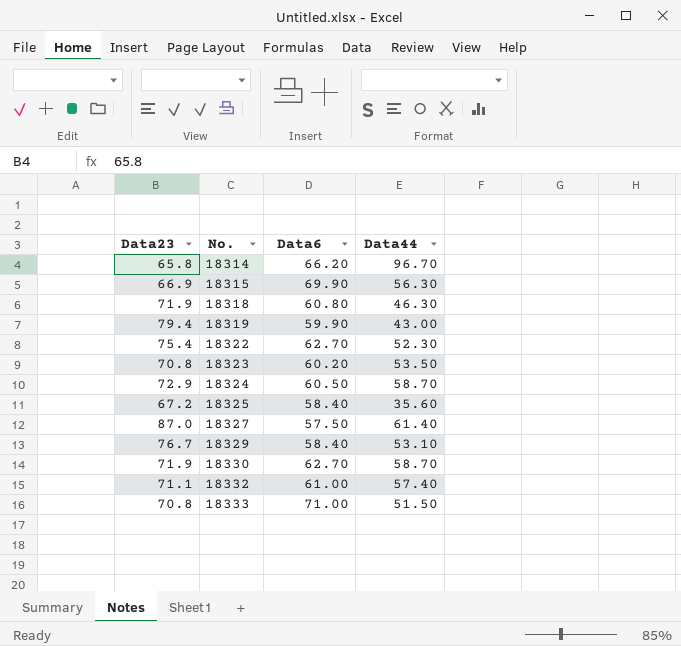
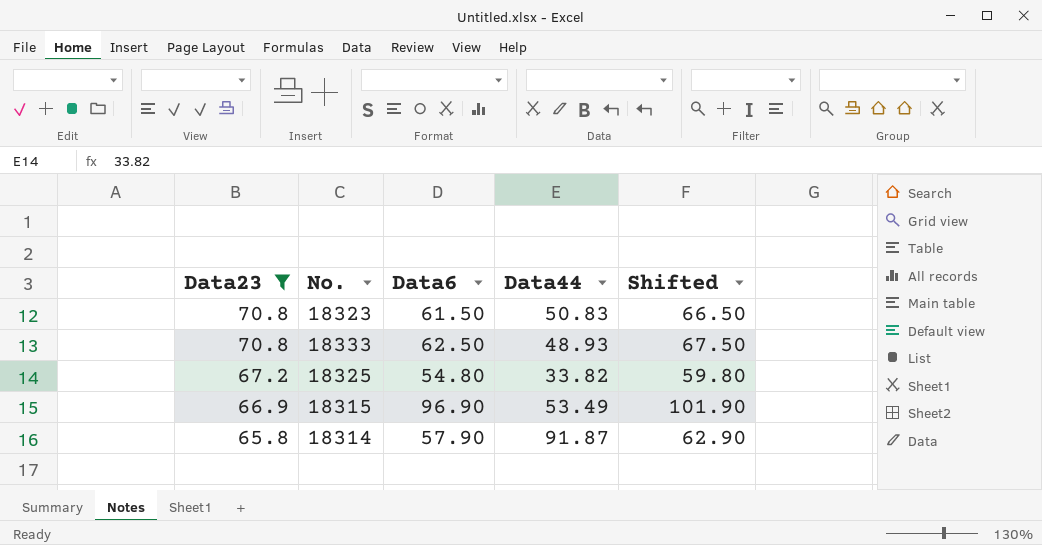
filter: none -> Data23 <= 70.8
row order: No. ascending -> Data23 descending
column Shifted | formula: none -> [Data6] + 5
18323 | Data6: 60.20 -> 61.50
18323 | Data44: 53.50 -> 50.83
18333 | Data6: 71.00 -> 62.50
18333 | Data44: 51.50 -> 48.93
18325 | Data6: 58.40 -> 54.80
18325 | Data44: 35.60 -> 33.82
18315 | Data6: 69.90 -> 96.90
18315 | Data44: 56.30 -> 53.49
18314 | Data6: 66.20 -> 57.90
18314 | Data44: 96.70 -> 91.87

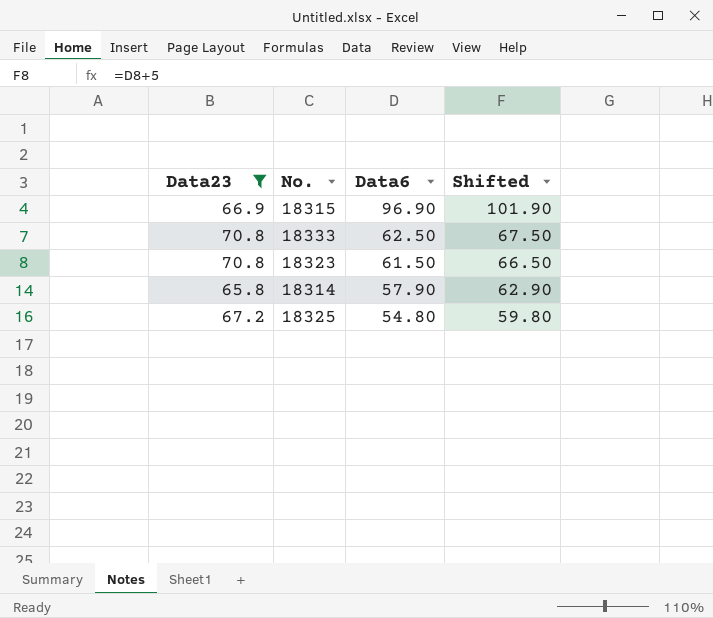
row order: Data23 descending -> Data6 descending
column Data44 | position: 4 -> none

